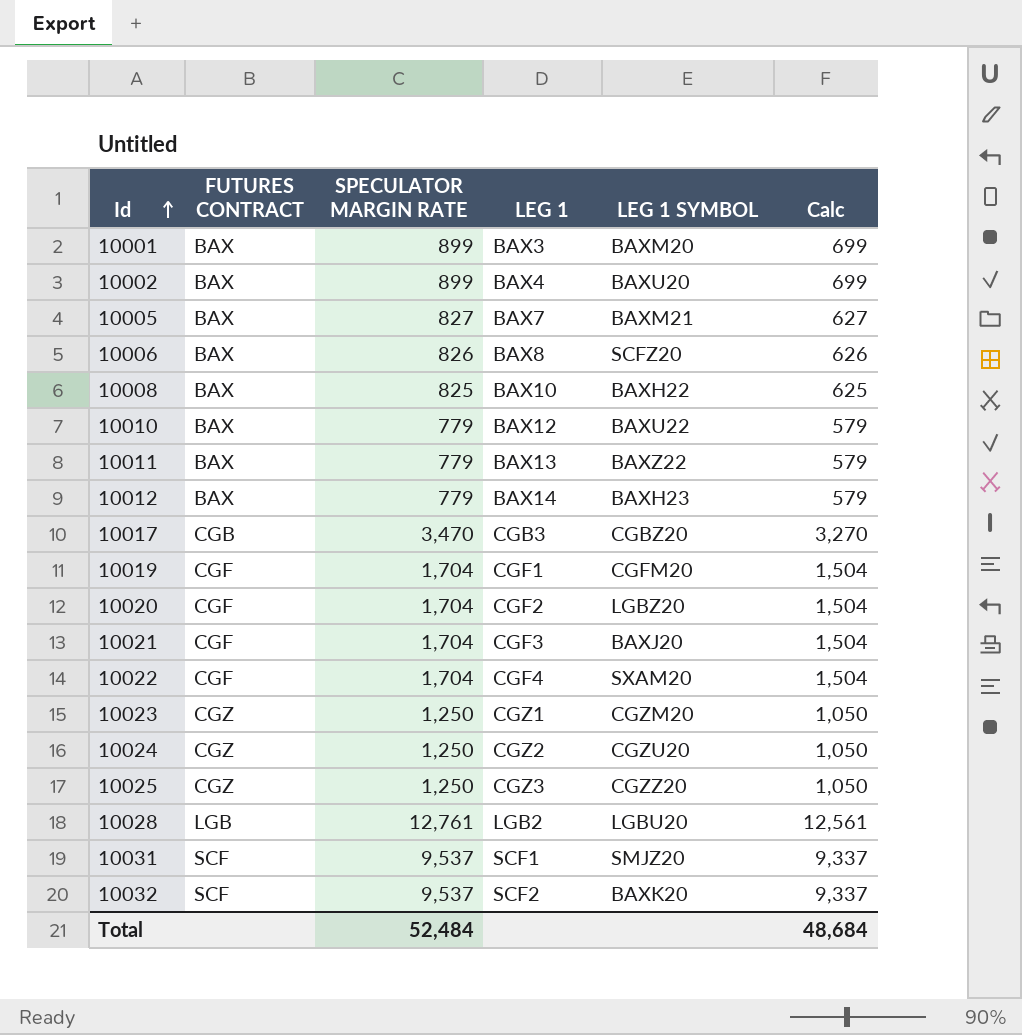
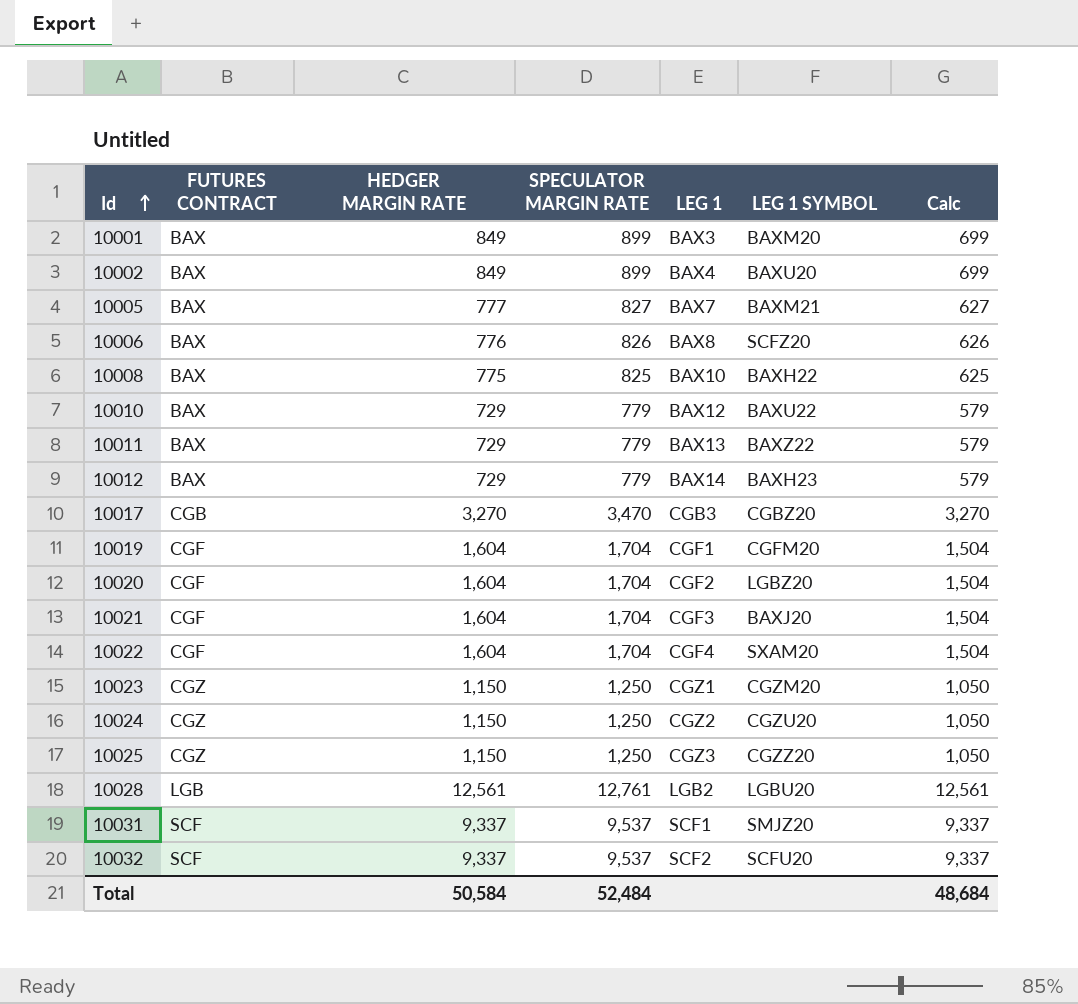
column HEDGER MARGIN RATE | position: none -> 3
10032 | LEG 1 SYMBOL: BAXK20 -> SCFU20

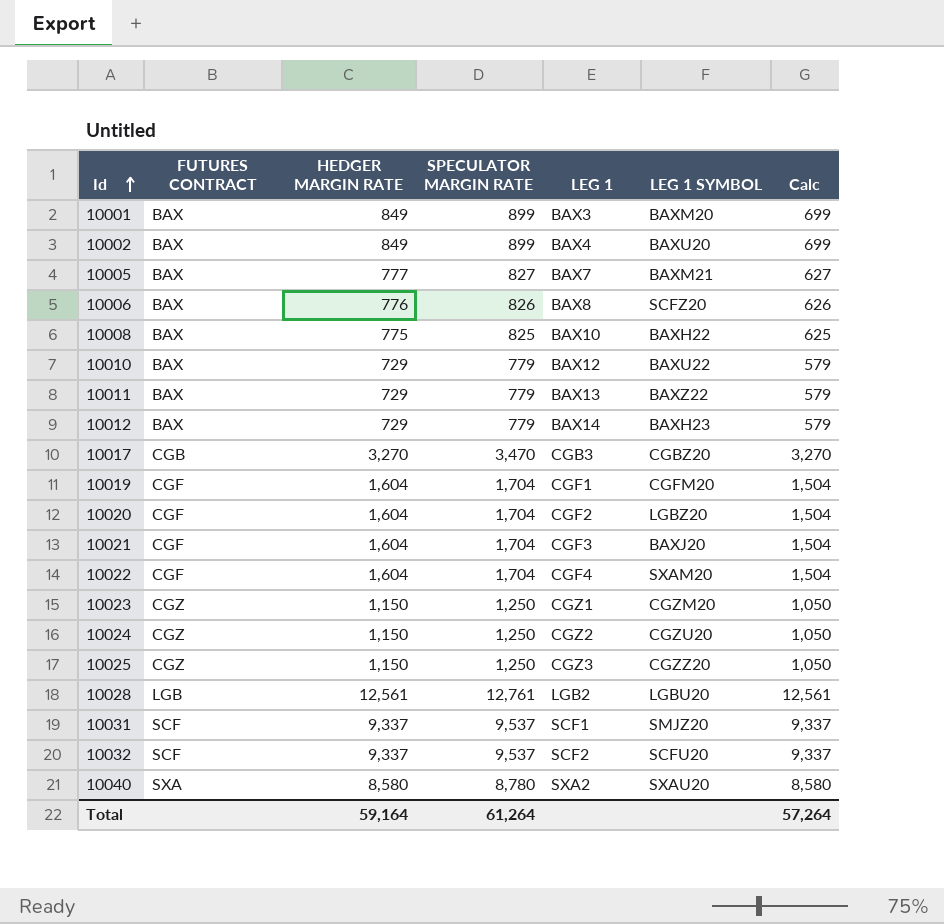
row 10040: none -> SXA | 8,580 | 8,780 | SXA2 | SXAU20 | 8,580
Total | HEDGER MARGIN RATE: 50,584 -> 59,164
Total | SPECULATOR MARGIN RATE: 52,484 -> 61,264
Total | Calc: 48,684 -> 57,264

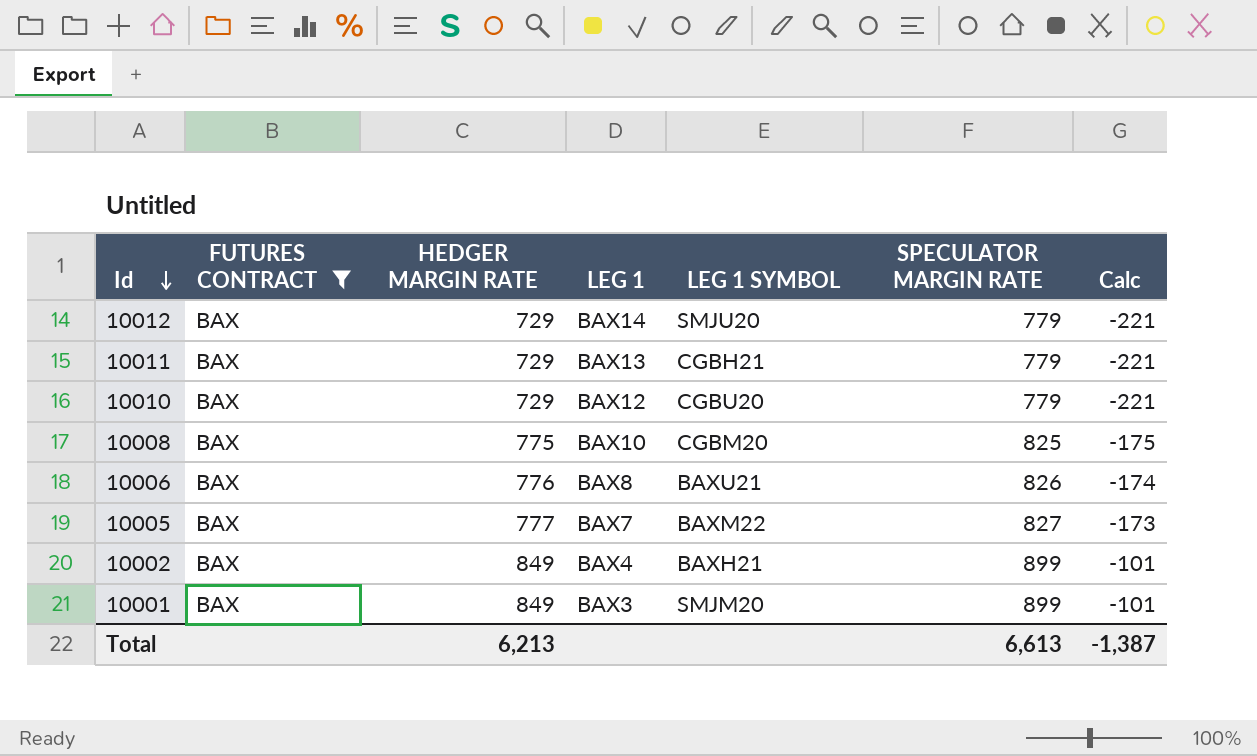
filter: none -> FUTURES CONTRACT = BAX
row order: Id ascending -> Id descending
column SPECULATOR MARGIN RATE | position: 4 -> 6
column Calc | formula: [SPECULATOR MARGIN RATE] - 200 -> [SPECULATOR MARGIN RATE] - 1000
10012 | LEG 1 SYMBOL: BAXH23 -> SMJU20
10011 | LEG 1 SYMBOL: BAXZ22 -> CGBH21
10010 | LEG 1 SYMBOL: BAXU22 -> CGBU20
10008 | LEG 1 SYMBOL: BAXH22 -> CGBM20
10006 | LEG 1 SYMBOL: SCFZ20 -> BAXU21
10005 | LEG 1 SYMBOL: BAXM21 -> BAXM22
10002 | LEG 1 SYMBOL: BAXU20 -> BAXH21
10001 | LEG 1 SYMBOL: BAXM20 -> SMJM20
Total | HEDGER MARGIN RATE: 59,164 -> 6,213
Total | SPECULATOR MARGIN RATE: 61,264 -> 6,613
Total | Calc: 57,264 -> -1,387

